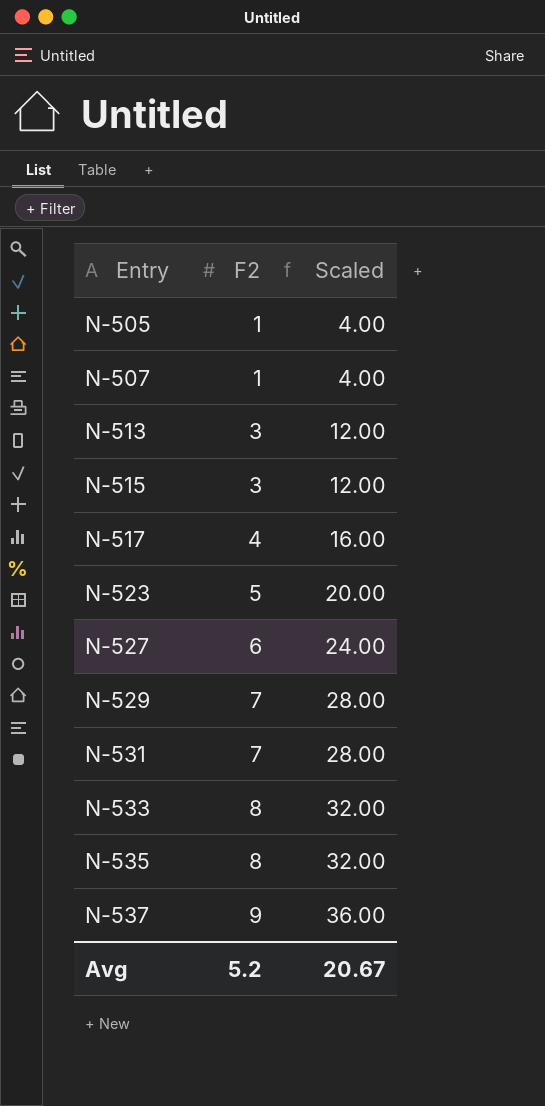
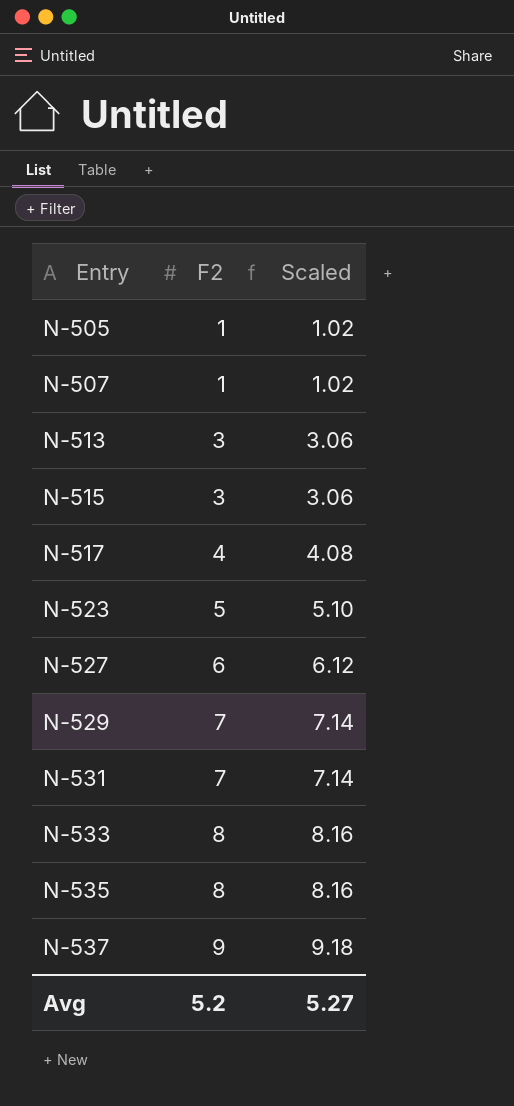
column Scaled | formula: [F2] * 4 -> [F2] * 1.02
Avg | Scaled: 20.67 -> 5.27

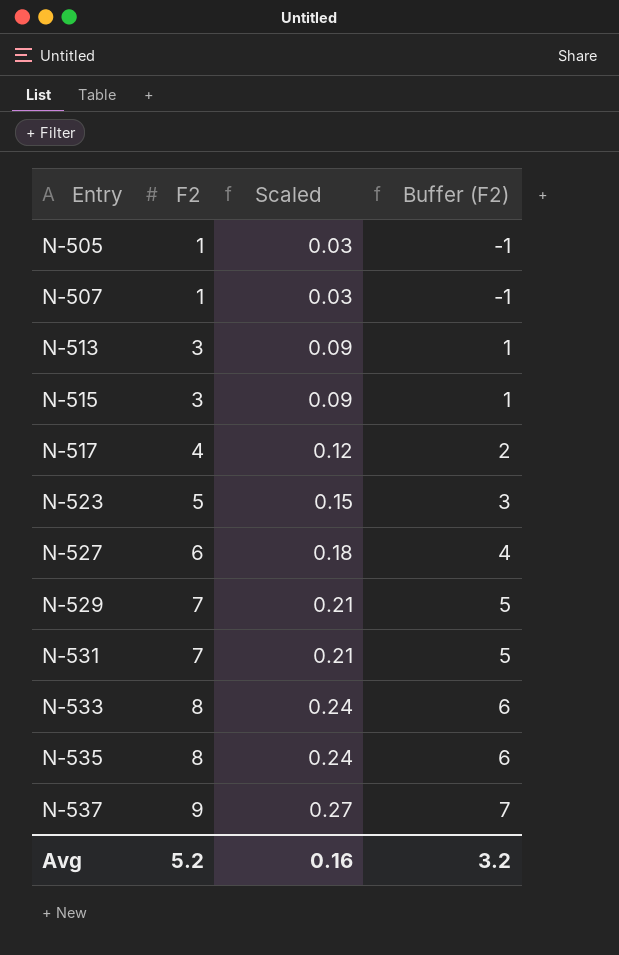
column Scaled | formula: [F2] * 1.02 -> [F2] * 0.03
column Buffer (F2) | formula: none -> [F2] - 2
Avg | Scaled: 5.27 -> 0.16

